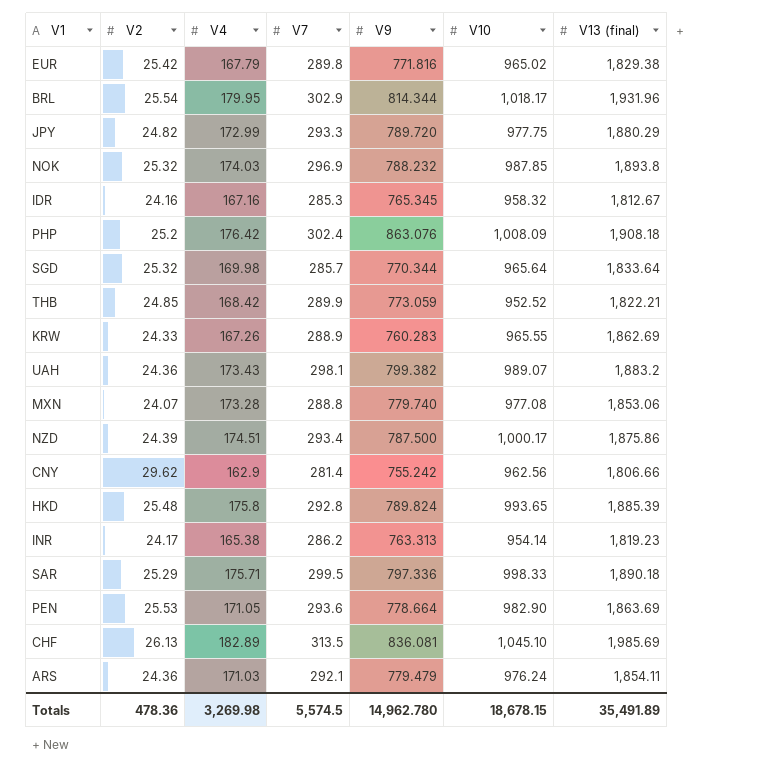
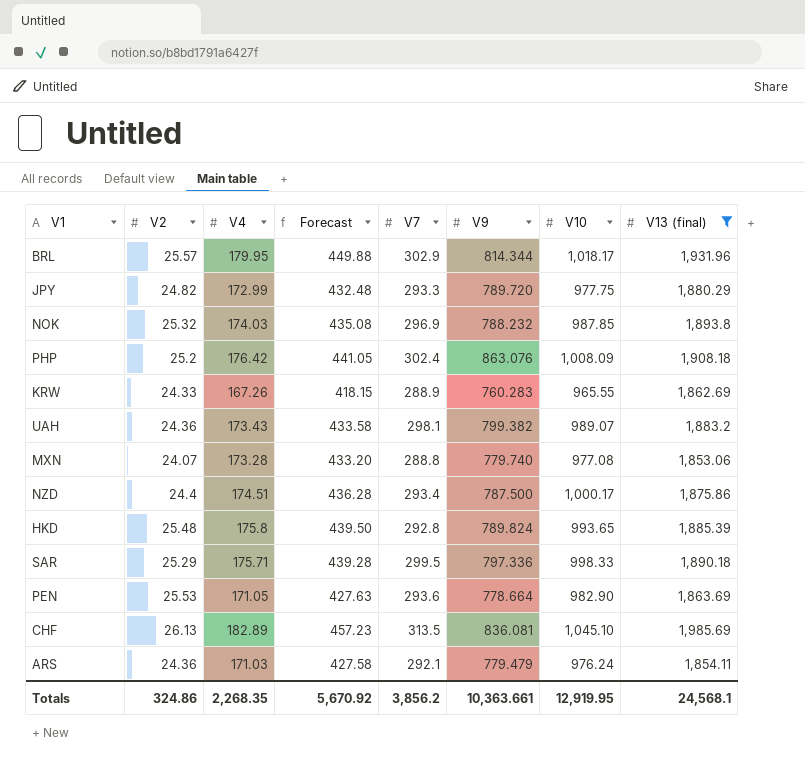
filter: none -> V13 (final) >= 1,853.06
column Forecast | formula: none -> [V4] * 2.5
BRL | V2: 25.54 -> 25.57
NZD | V2: 24.39 -> 24.4
Totals | V2: 478.36 -> 324.86
Totals | V4: 3,269.98 -> 2,268.35
Totals | V7: 5,574.5 -> 3,856.2
Totals | V9: 14,962.780 -> 10,363.661
Totals | V10: 18,678.15 -> 12,919.95
Totals | V13 (final): 35,491.89 -> 24,568.1

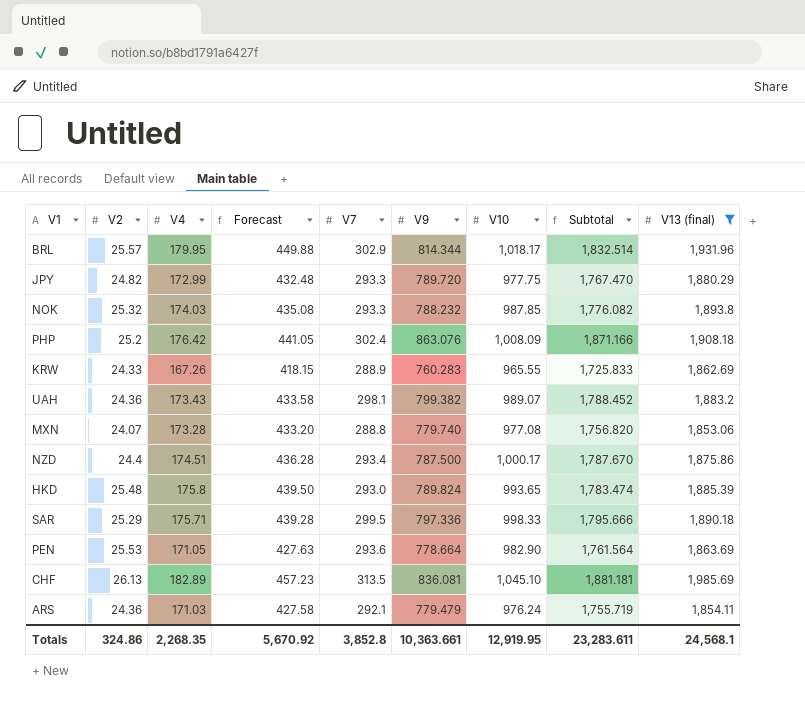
column Subtotal | formula: none -> [V9] + [V10]
NOK | V7: 296.9 -> 293.3
HKD | V7: 292.8 -> 293.0
Totals | V7: 3,856.2 -> 3,852.8

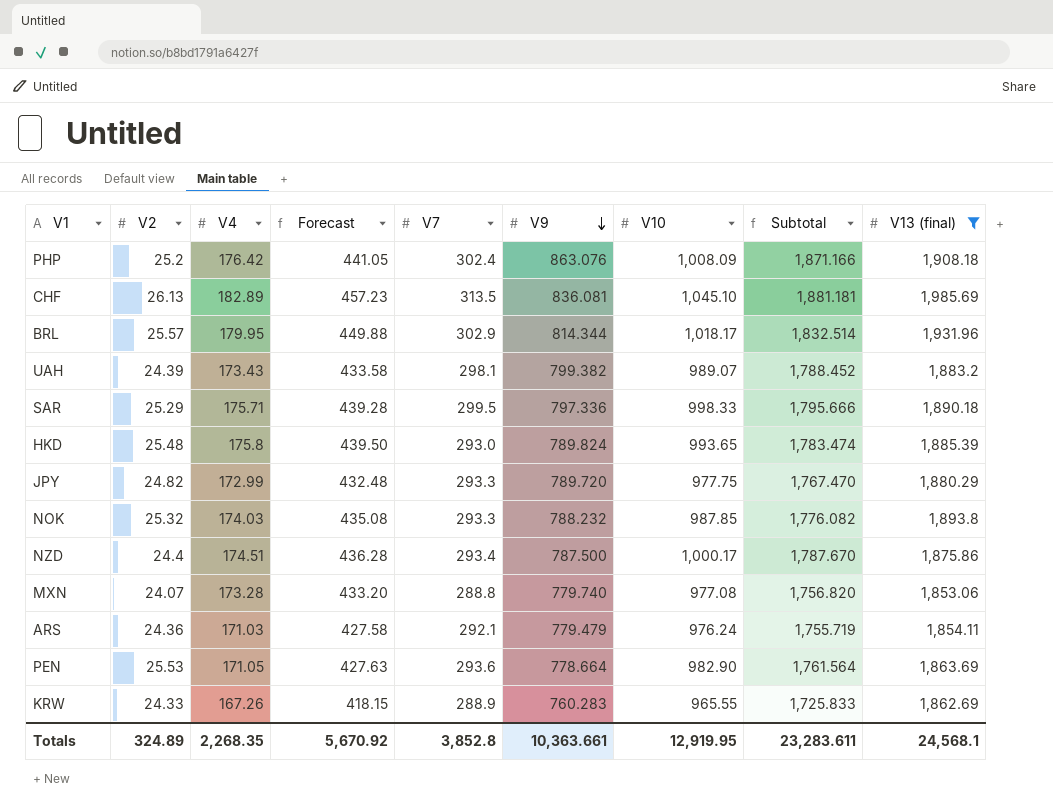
row order: none -> V9 descending
UAH | V2: 24.36 -> 24.39
Totals | V2: 324.86 -> 324.89

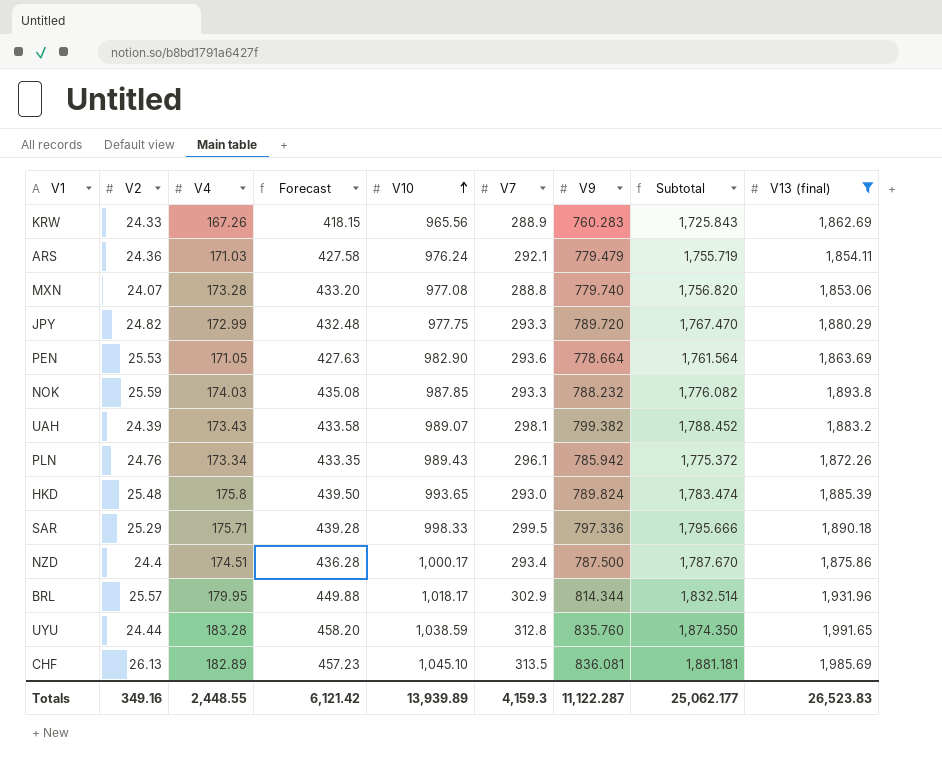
row order: V9 descending -> V10 ascending
column V10 | position: 7 -> 5
row PHP: 25.2 | 176.42 | 441.05 | 302.4 | 863.076 | 1,008.09 | 1,871.166 | 1,908.18 -> none
KRW | V10: 965.55 -> 965.56
KRW | Subtotal: 1,725.833 -> 1,725.843
NOK | V2: 25.32 -> 25.59
row PLN: none -> 24.76 | 173.34 | 433.35 | 989.43 | 296.1 | 785.942 | 1,775.372 | 1,872.26
row UYU: none -> 24.44 | 183.28 | 458.20 | 1,038.59 | 312.8 | 835.760 | 1,874.350 | 1,991.65
Totals | V2: 324.89 -> 349.16
Totals | V4: 2,268.35 -> 2,448.55
Totals | Forecast: 5,670.92 -> 6,121.42
Totals | V10: 12,919.95 -> 13,939.89
Totals | V7: 3,852.8 -> 4,159.3
Totals | V9: 10,363.661 -> 11,122.287
Totals | Subtotal: 23,283.611 -> 25,062.177
Totals | V13 (final): 24,568.1 -> 26,523.83

